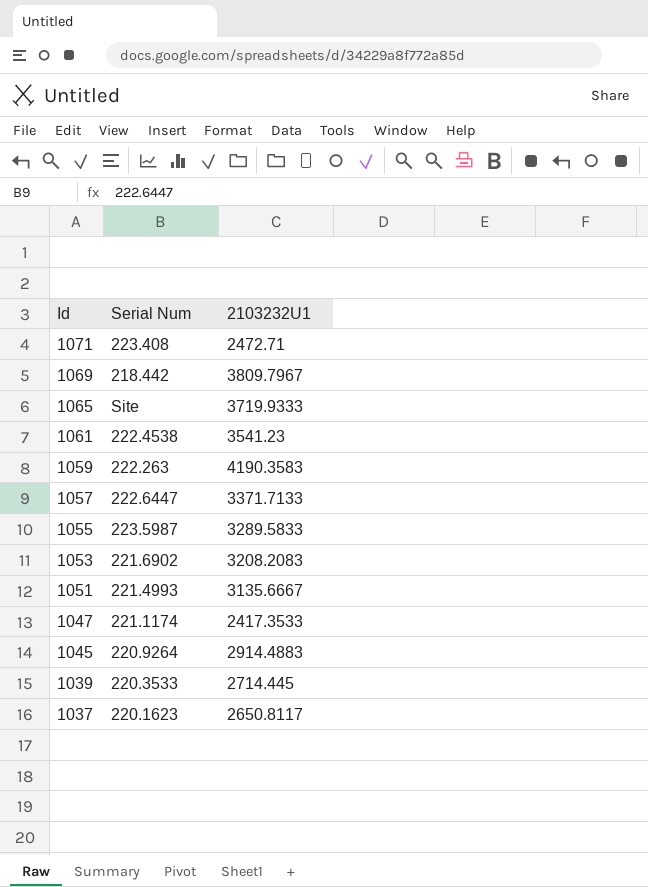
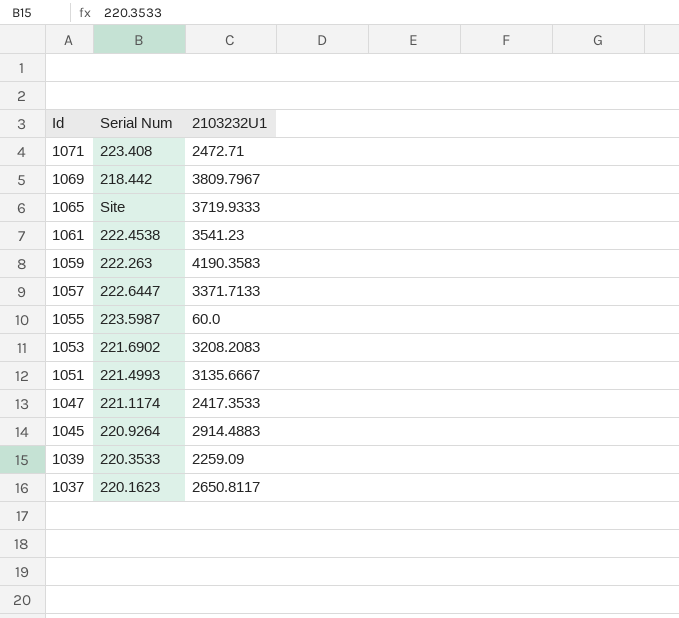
1055 | 2103232U1: 3289.5833 -> 60.0
1039 | 2103232U1: 2714.445 -> 2259.09

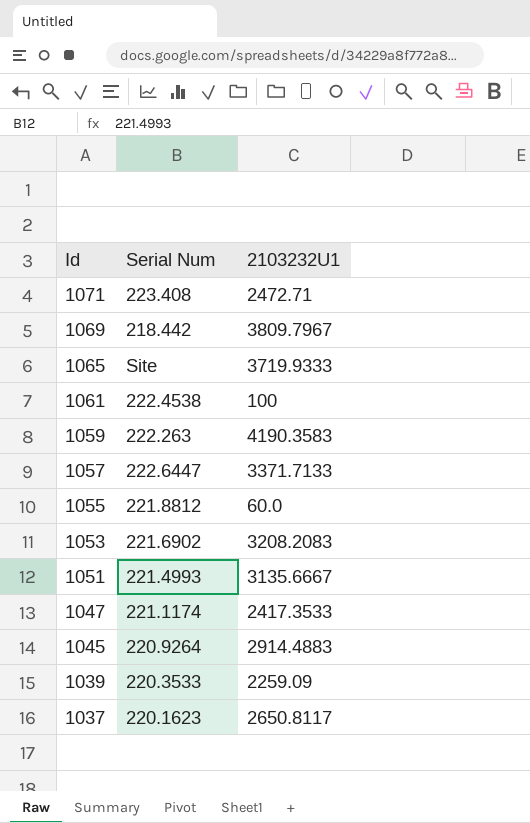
1061 | 2103232U1: 3541.23 -> 100
1055 | Serial Num: 223.5987 -> 221.8812

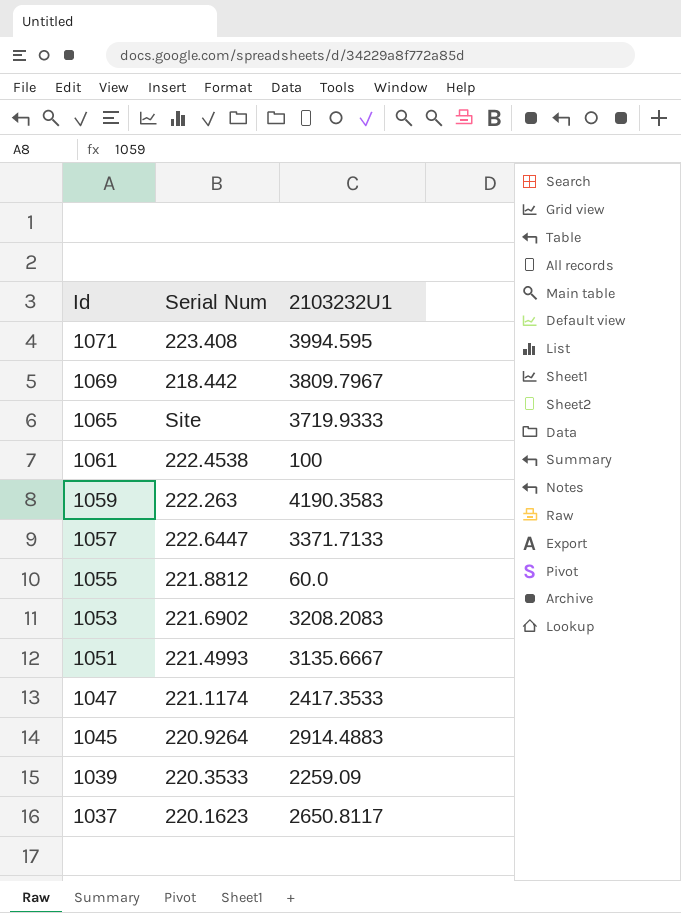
1071 | 2103232U1: 2472.71 -> 3994.595

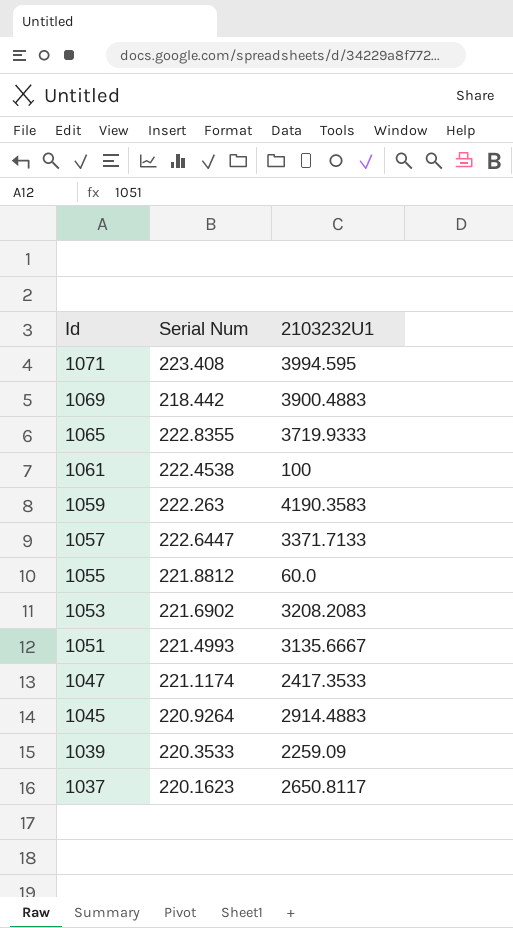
1069 | 2103232U1: 3809.7967 -> 3900.4883
1065 | Serial Num: Site -> 222.8355

